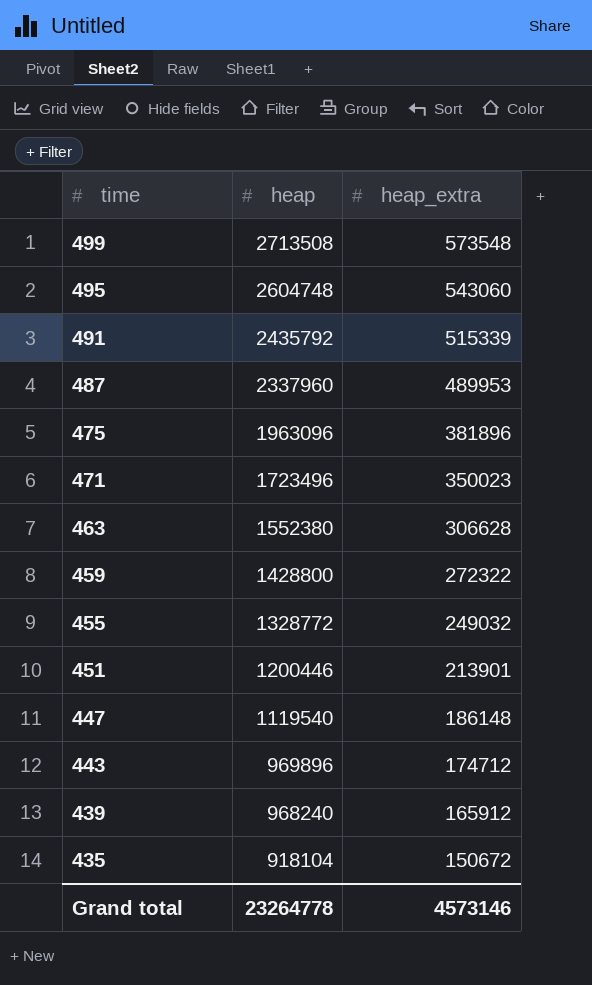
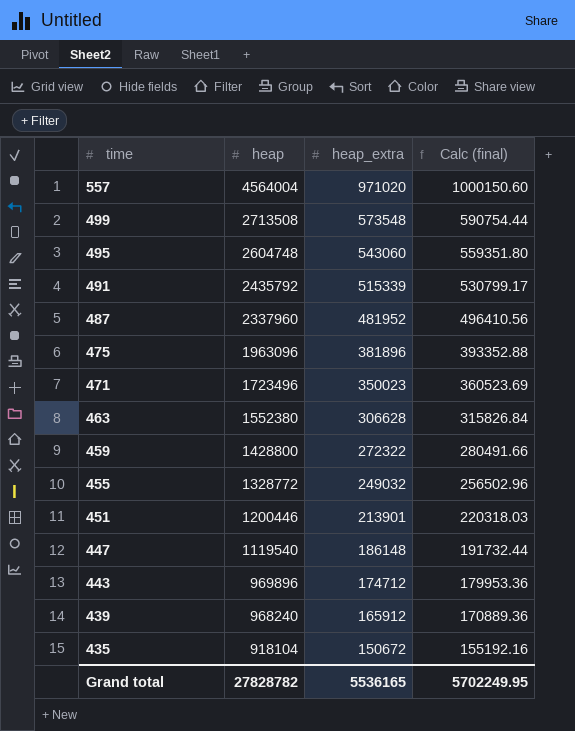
column Calc (final) | formula: none -> [heap_extra] * 1.03
row 557: none -> 4564004 | 971020 | 1000150.60
487 | heap_extra: 489953 -> 481952
Grand total | heap: 23264778 -> 27828782
Grand total | heap_extra: 4573146 -> 5536165

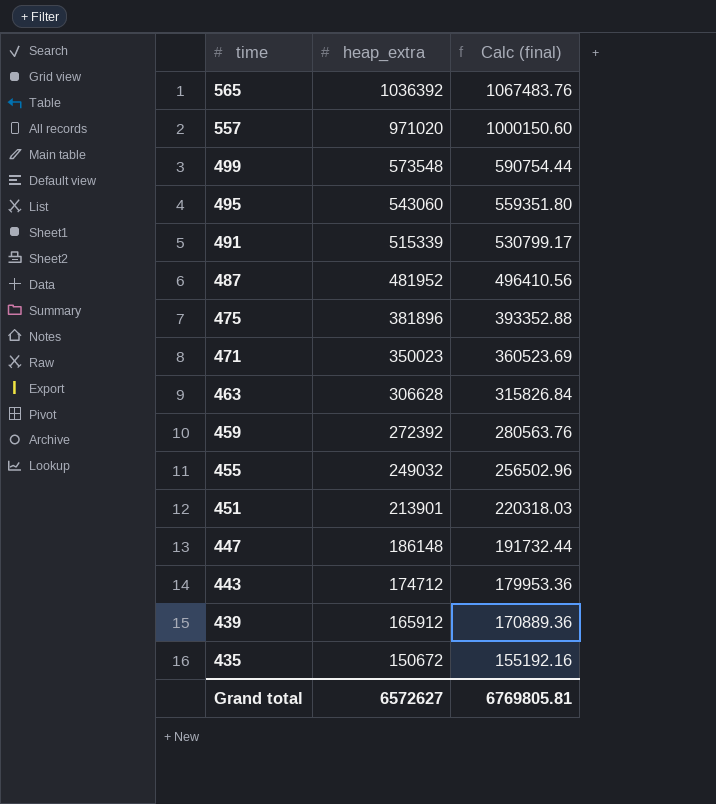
column heap | position: 2 -> none
row 565: none -> 1036392 | 1067483.76
459 | heap_extra: 272322 -> 272392
459 | Calc (final): 280491.66 -> 280563.76
Grand total | heap_extra: 5536165 -> 6572627
Grand total | Calc (final): 5702249.95 -> 6769805.81

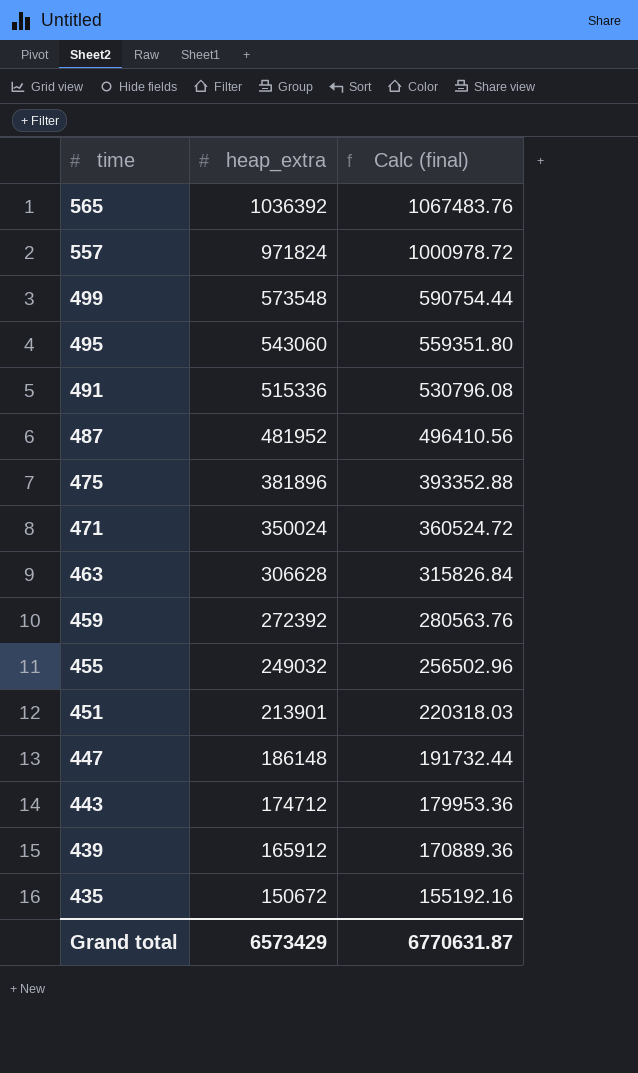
557 | heap_extra: 971020 -> 971824
557 | Calc (final): 1000150.60 -> 1000978.72
491 | heap_extra: 515339 -> 515336
491 | Calc (final): 530799.17 -> 530796.08
471 | heap_extra: 350023 -> 350024
471 | Calc (final): 360523.69 -> 360524.72
Grand total | heap_extra: 6572627 -> 6573429
Grand total | Calc (final): 6769805.81 -> 6770631.87

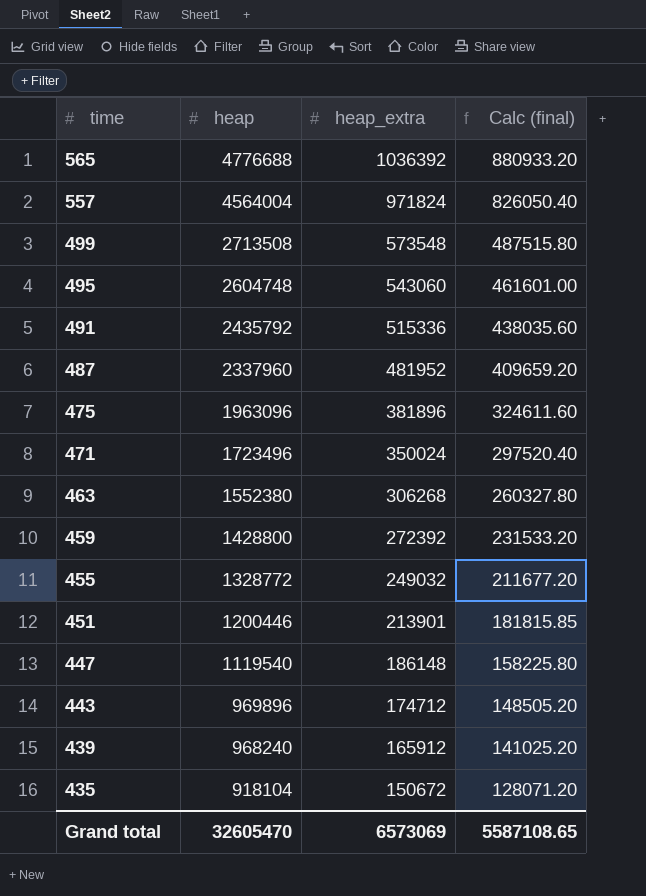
column heap | position: none -> 2
column Calc (final) | formula: [heap_extra] * 1.03 -> [heap_extra] * 0.85
463 | heap_extra: 306628 -> 306268
Grand total | heap_extra: 6573429 -> 6573069
Grand total | Calc (final): 6770631.87 -> 5587108.65

